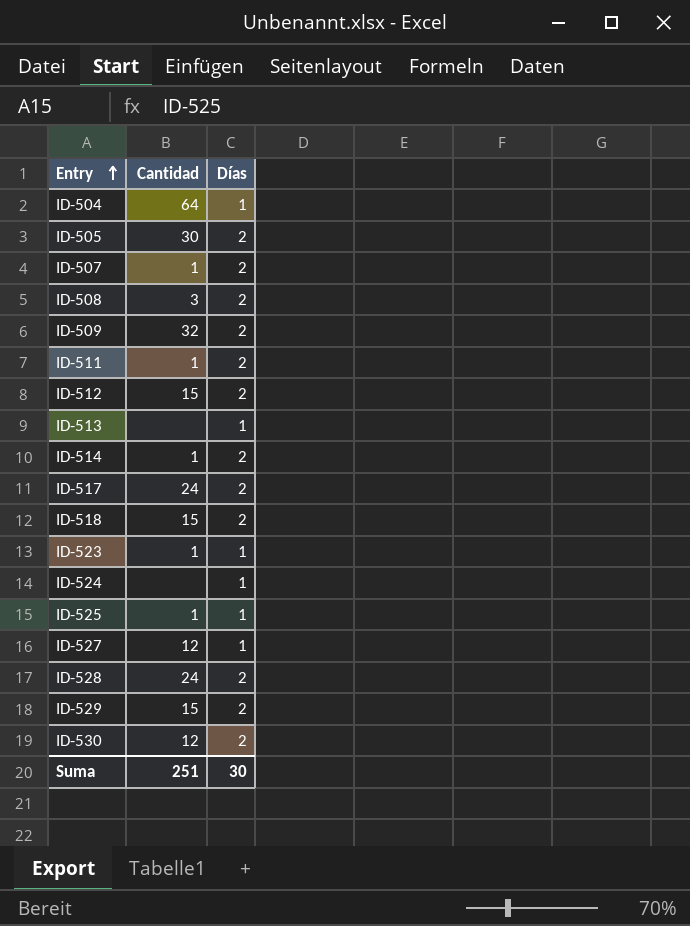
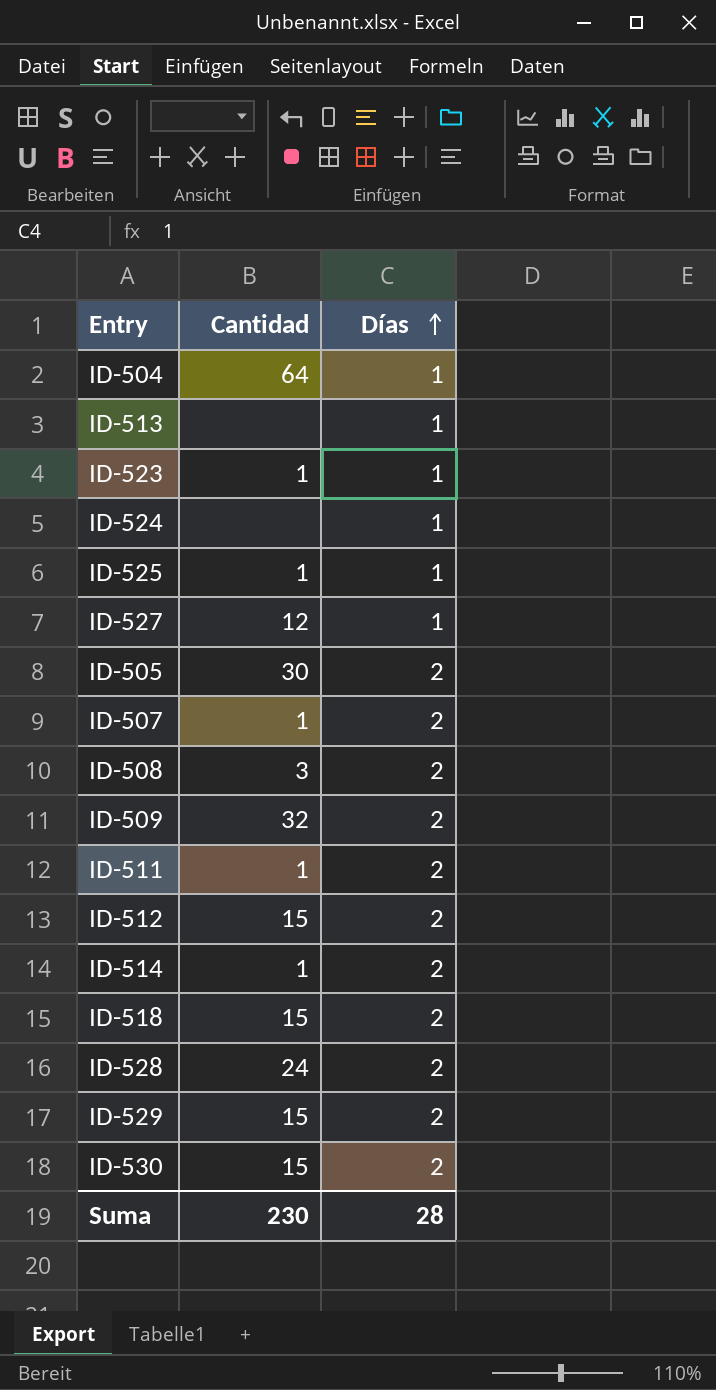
row order: Entry ascending -> Días ascending
row ID-517: 24 | 2 -> none
ID-530 | Cantidad: 12 -> 15
Suma | Cantidad: 251 -> 230
Suma | Días: 30 -> 28

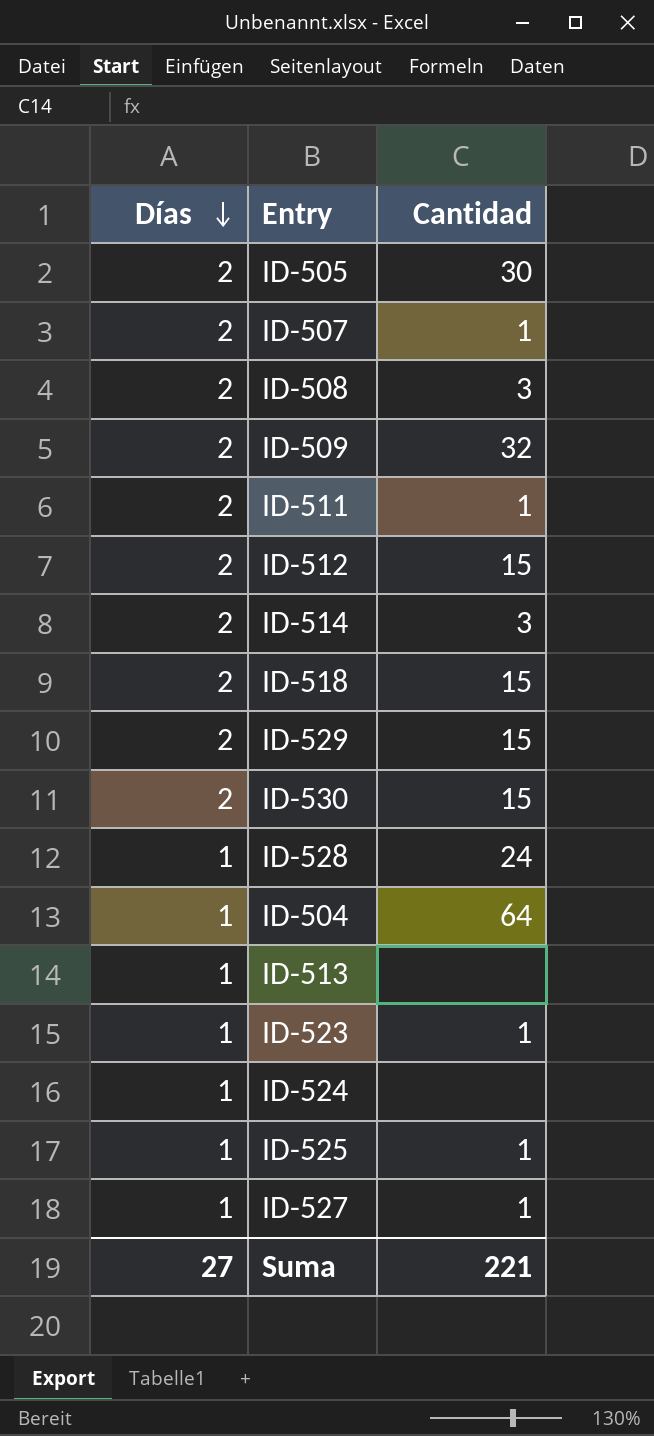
row order: Días ascending -> Días descending
column Días | position: 3 -> 1
ID-514 | Cantidad: 1 -> 3
ID-528 | Días: 2 -> 1
ID-527 | Cantidad: 12 -> 1
Suma | Días: 28 -> 27
Suma | Cantidad: 230 -> 221

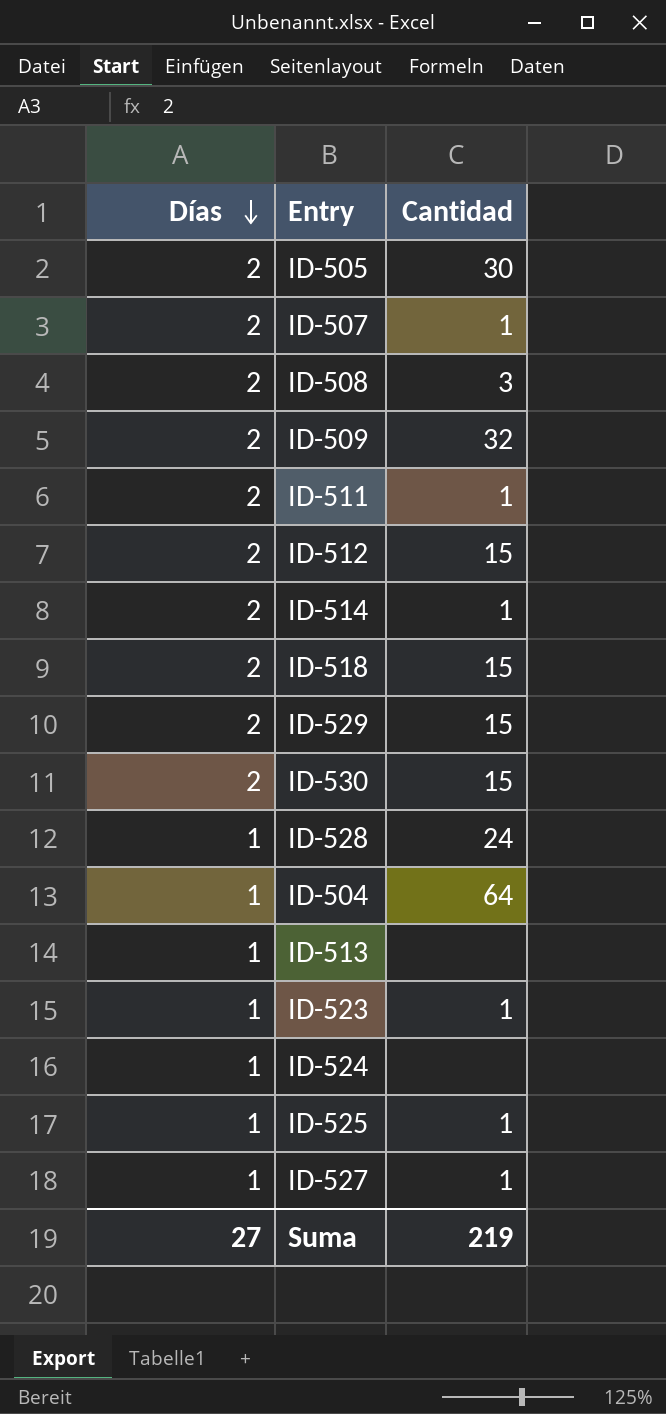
ID-514 | Cantidad: 3 -> 1
Suma | Cantidad: 221 -> 219

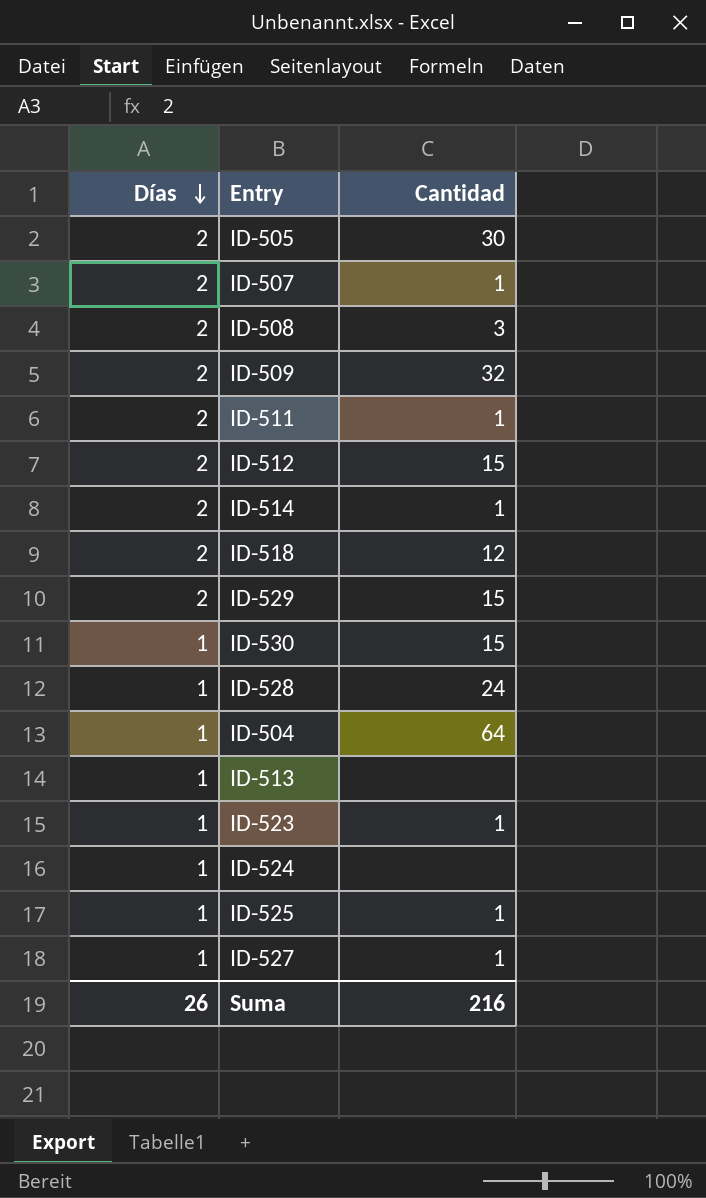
ID-518 | Cantidad: 15 -> 12
ID-530 | Días: 2 -> 1
Suma | Días: 27 -> 26
Suma | Cantidad: 219 -> 216

